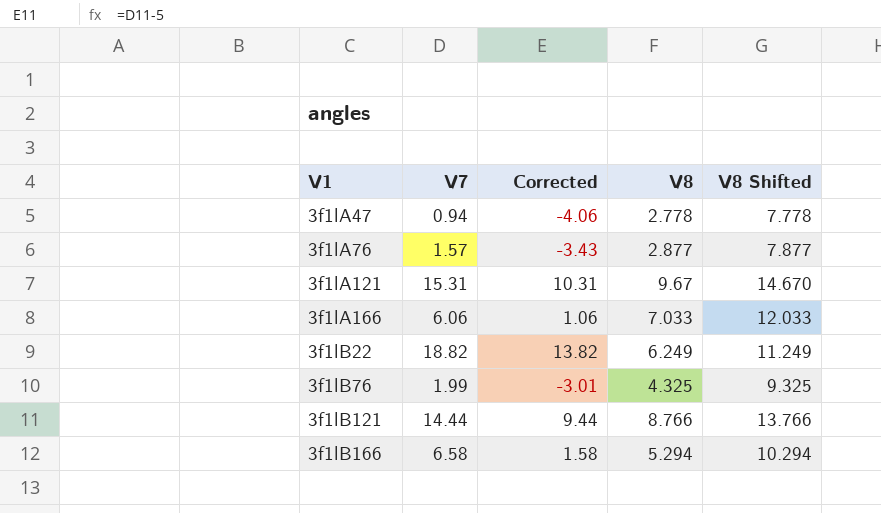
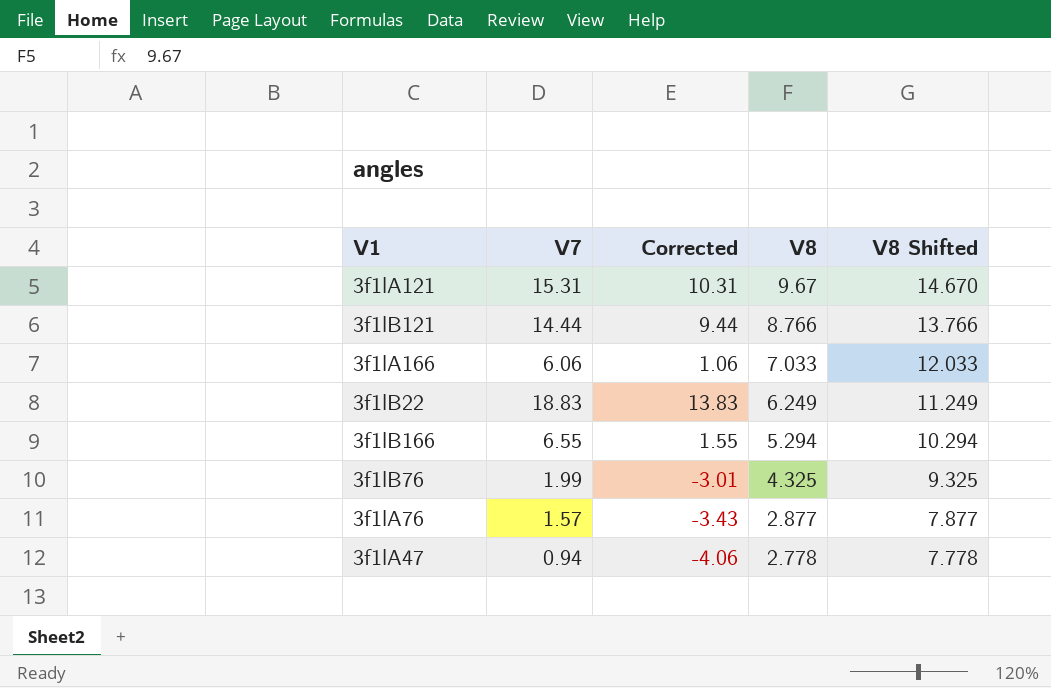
row order: V1 ascending -> V8 descending
3f1lB22 | V7: 18.82 -> 18.83
3f1lB22 | Corrected: 13.82 -> 13.83
3f1lB166 | V7: 6.58 -> 6.55
3f1lB166 | Corrected: 1.58 -> 1.55

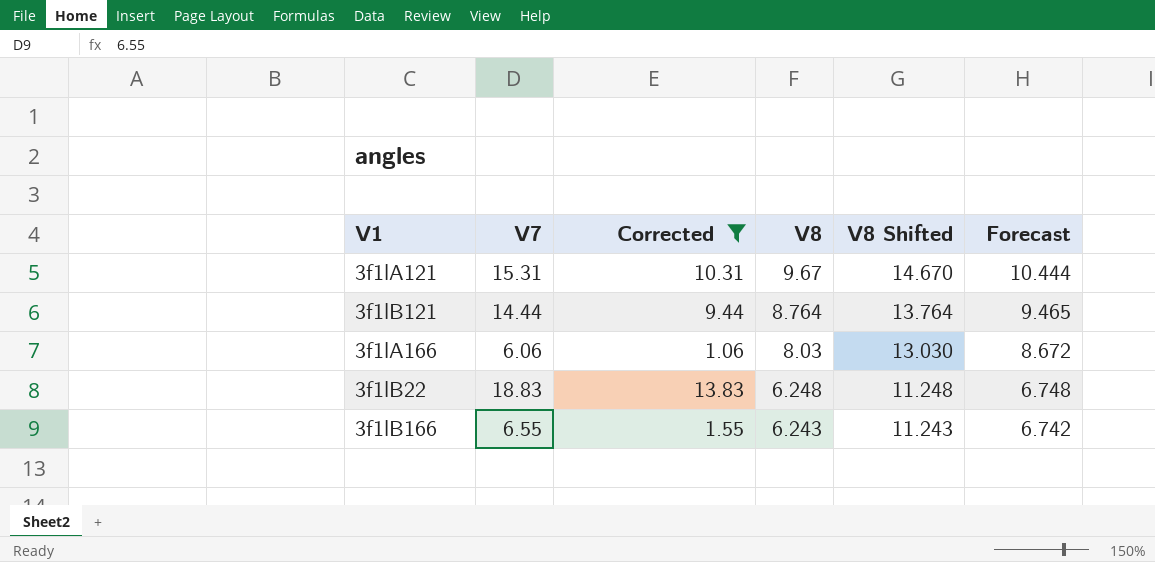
filter: none -> Corrected >= 1.06
column Forecast | formula: none -> [V8] * 1.08
3f1lB121 | V8: 8.766 -> 8.764
3f1lB121 | V8 Shifted: 13.766 -> 13.764
3f1lA166 | V8: 7.033 -> 8.03
3f1lA166 | V8 Shifted: 12.033 -> 13.030
3f1lB22 | V8: 6.249 -> 6.248
3f1lB22 | V8 Shifted: 11.249 -> 11.248
3f1lB166 | V8: 5.294 -> 6.243
3f1lB166 | V8 Shifted: 10.294 -> 11.243

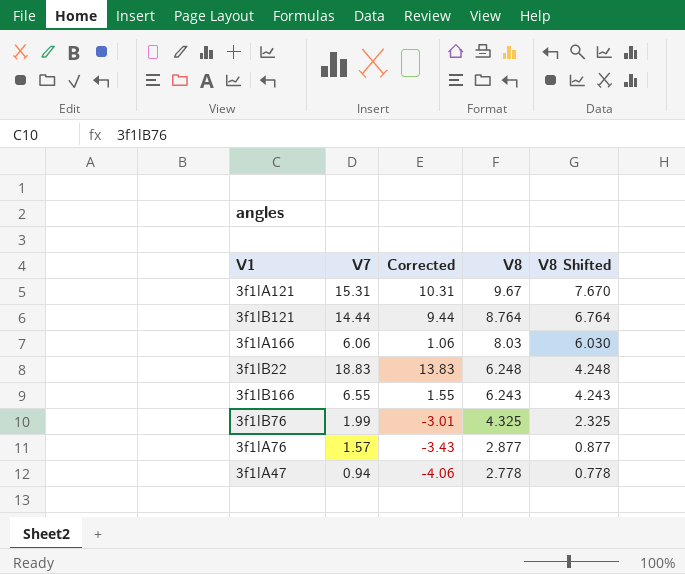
filter: Corrected >= 1.06 -> none
column Forecast | formula: [V8] * 1.08 -> none
column V8 Shifted | formula: [V8] + 5 -> [V8] - 2

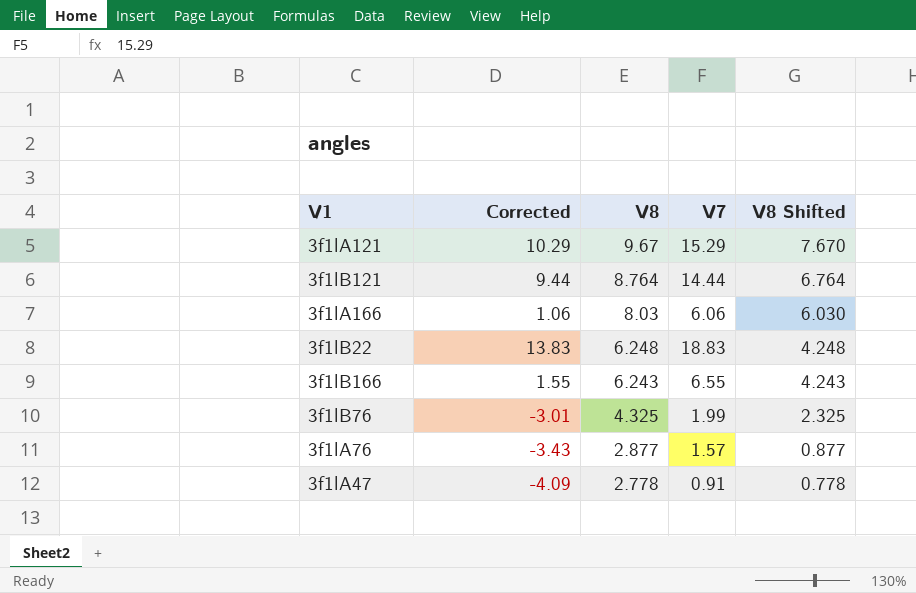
column V7 | position: 2 -> 4
3f1lA121 | Corrected: 10.31 -> 10.29
3f1lA121 | V7: 15.31 -> 15.29
3f1lA47 | Corrected: -4.06 -> -4.09
3f1lA47 | V7: 0.94 -> 0.91

